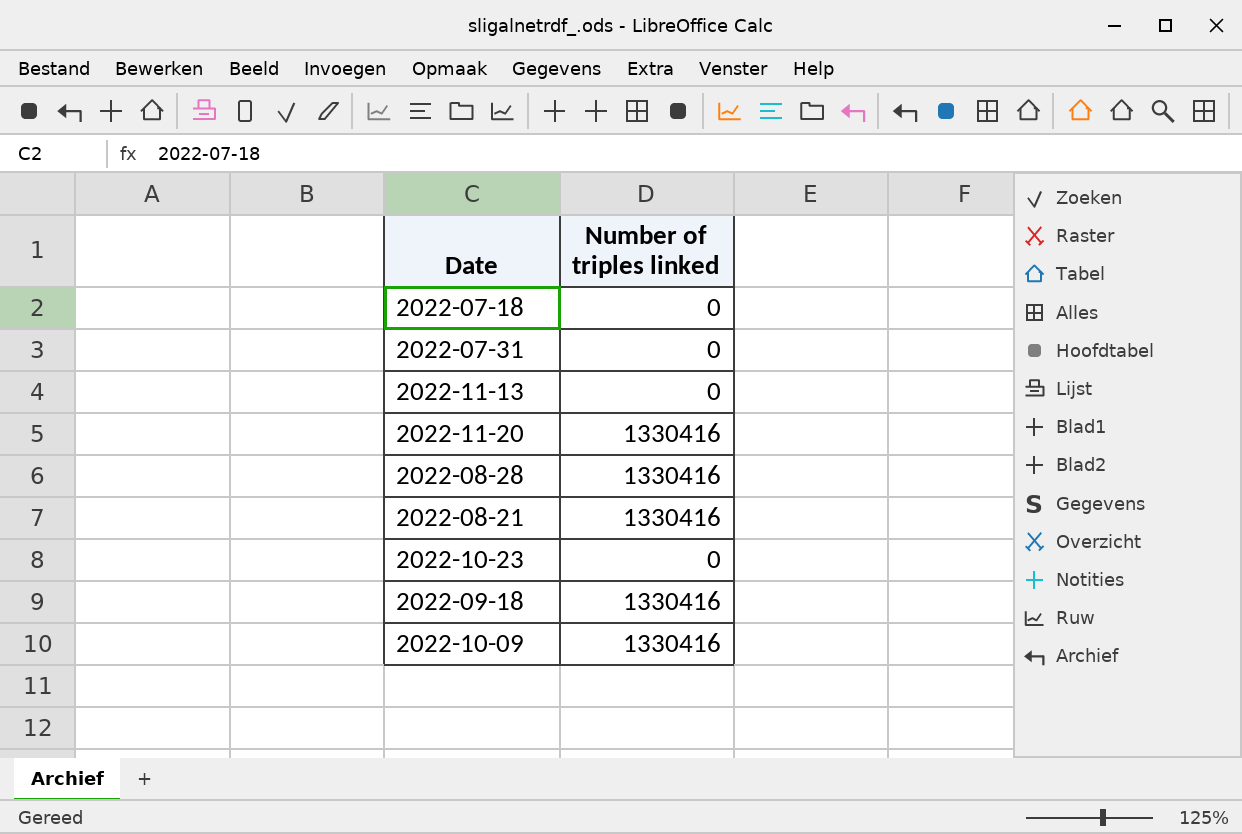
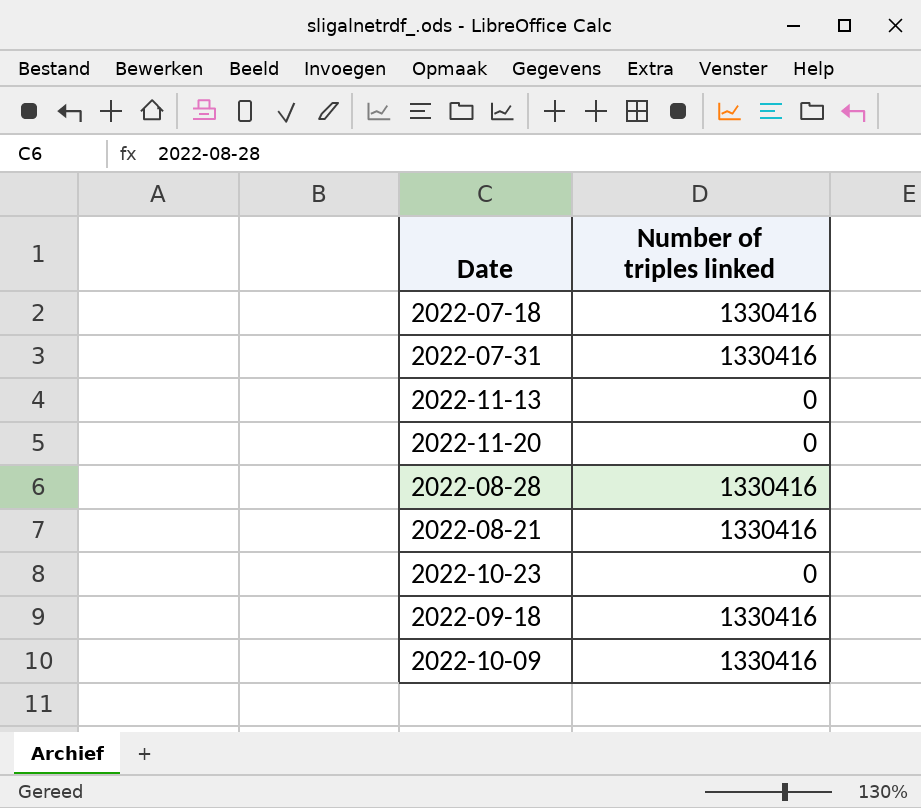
2022-07-18 | Number of triples linked: 0 -> 1330416
2022-07-31 | Number of triples linked: 0 -> 1330416
2022-11-20 | Number of triples linked: 1330416 -> 0

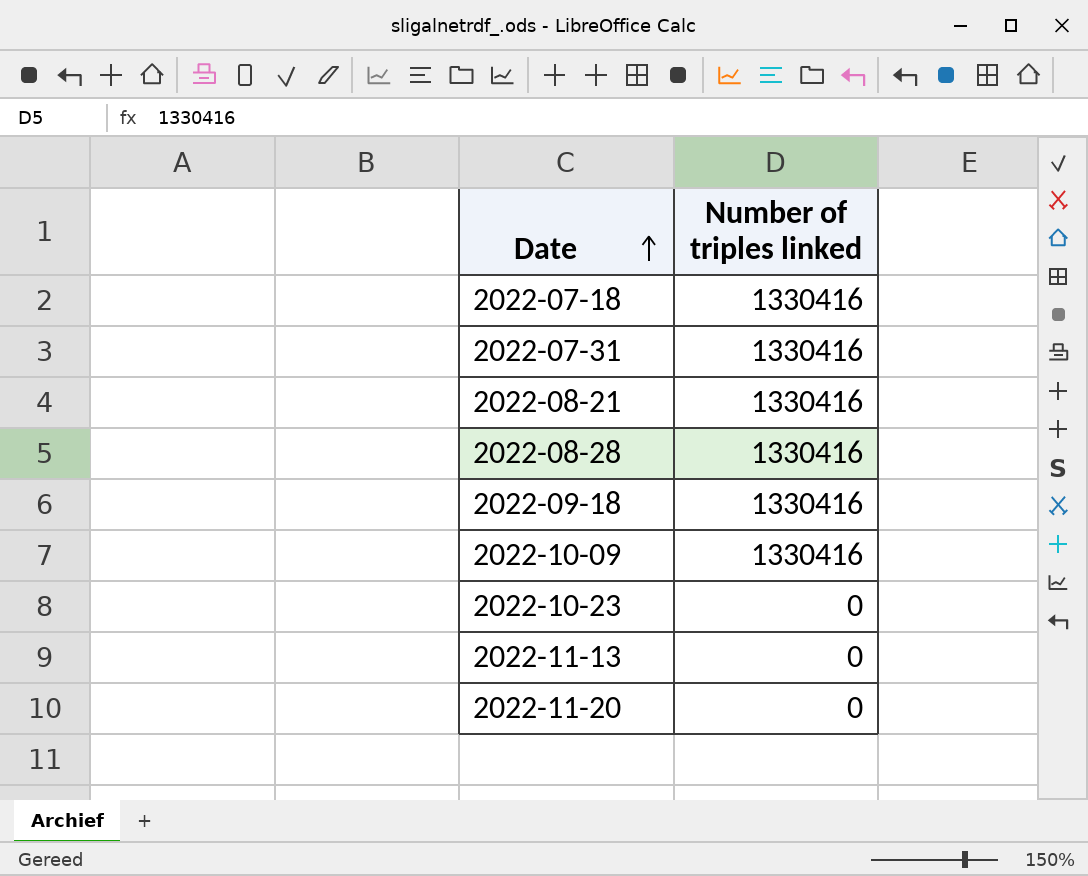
row order: none -> Date ascending

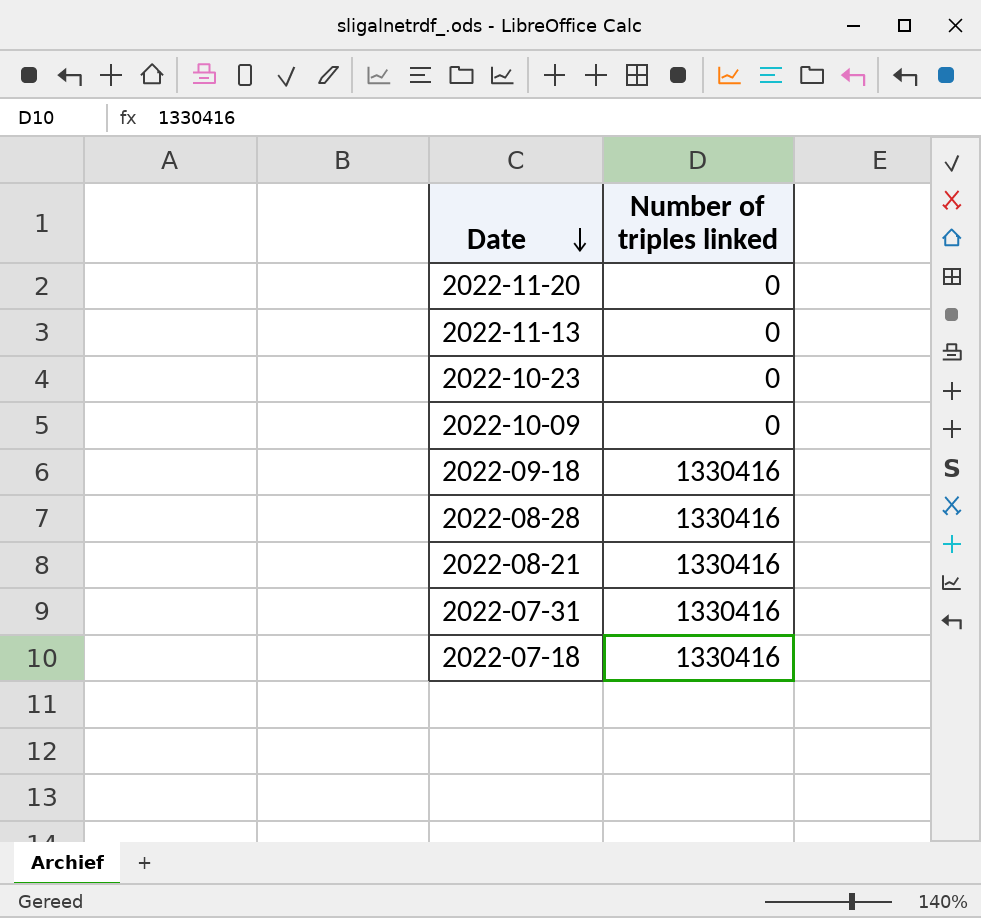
row order: Date ascending -> Date descending
2022-10-09 | Number of triples linked: 1330416 -> 0

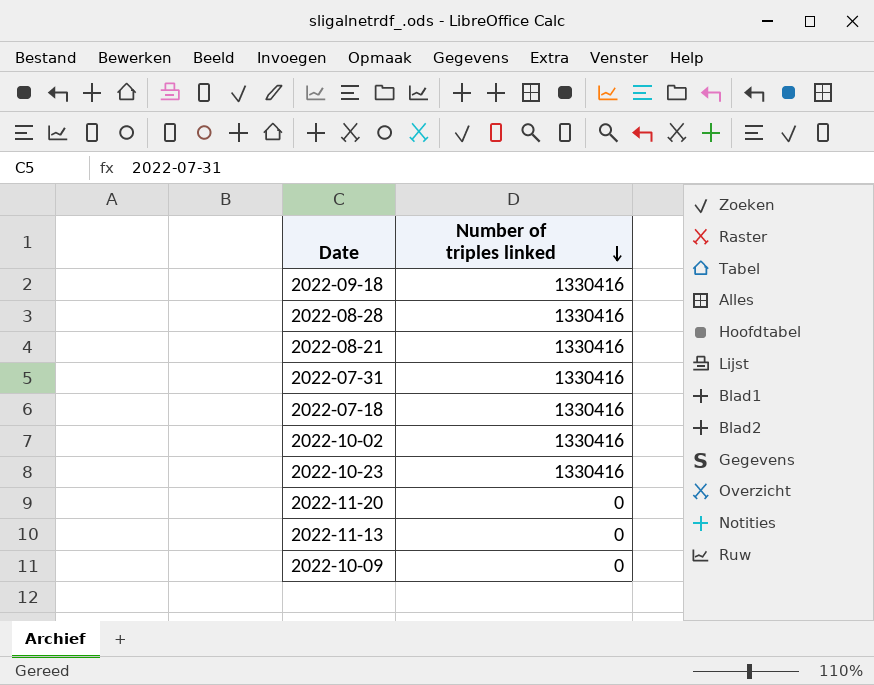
row order: Date descending -> Number of triples linked descending
row 2022-10-02: none -> 1330416
2022-10-23 | Number of triples linked: 0 -> 1330416

